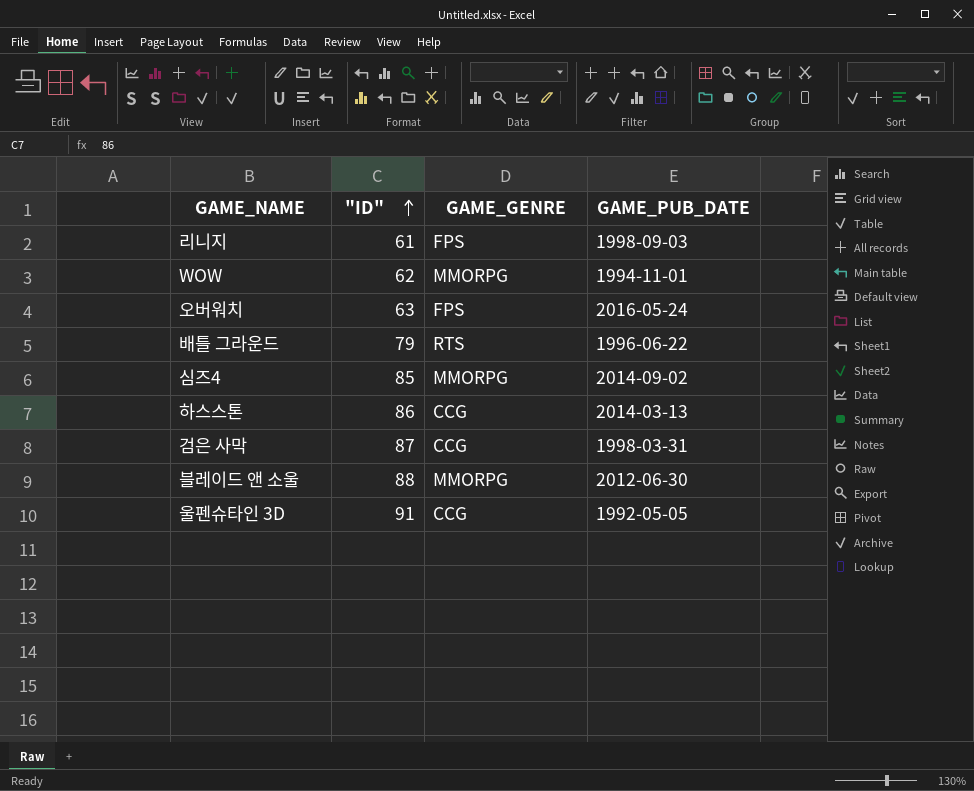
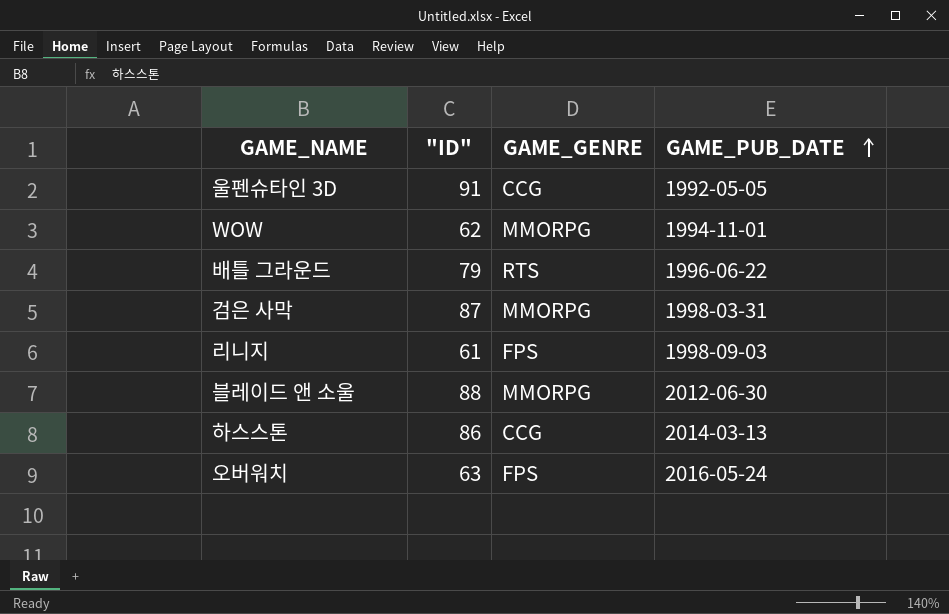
row order: "ID" ascending -> GAME_PUB_DATE ascending
row 심즈4: 85 | MMORPG | 2014-09-02 -> none
검은 사막 | GAME_GENRE: CCG -> MMORPG

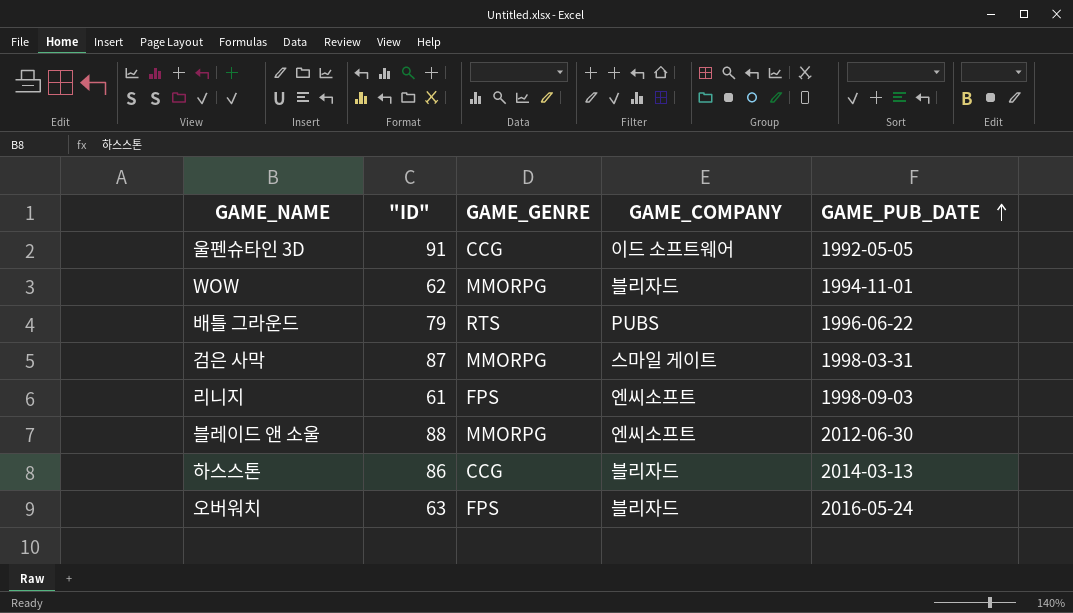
column GAME_COMPANY | position: none -> 4

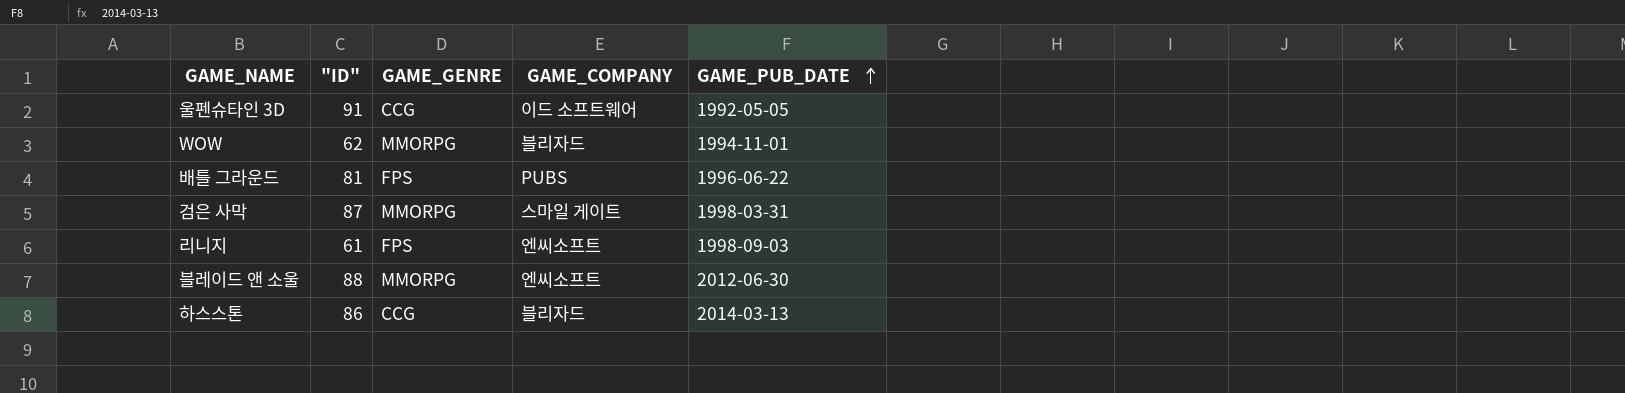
row 오버워치: 63 | FPS | 블리자드 | 2016-05-24 -> none
배틀 그라운드 | "ID": 79 -> 81
배틀 그라운드 | GAME_GENRE: RTS -> FPS

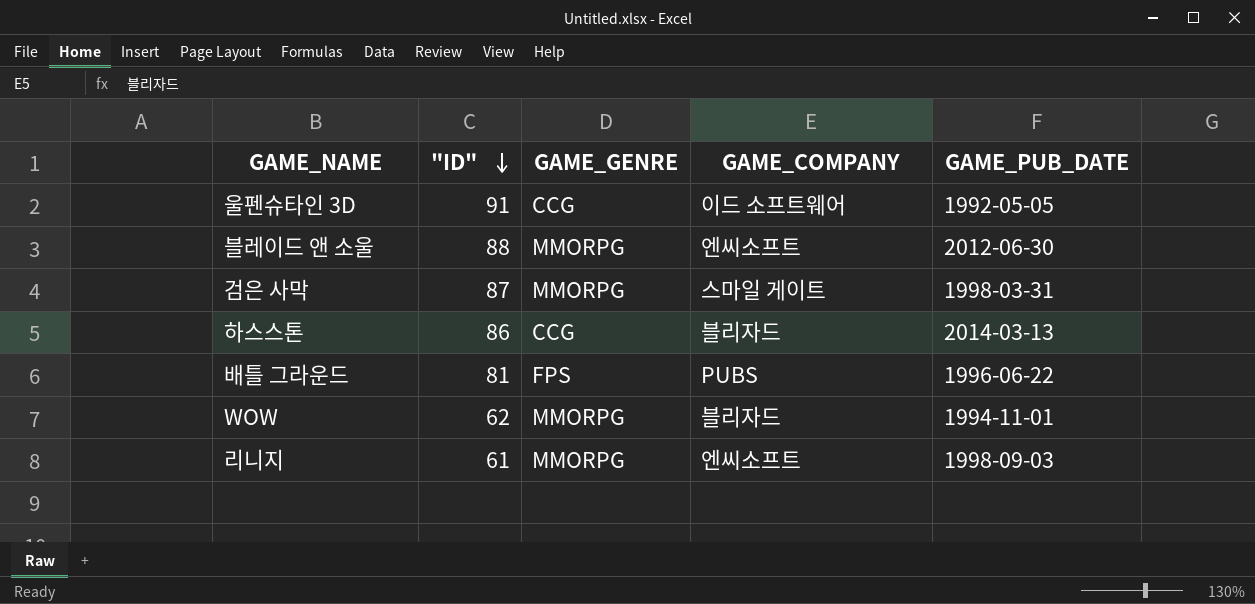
row order: GAME_PUB_DATE ascending -> "ID" descending
리니지 | GAME_GENRE: FPS -> MMORPG

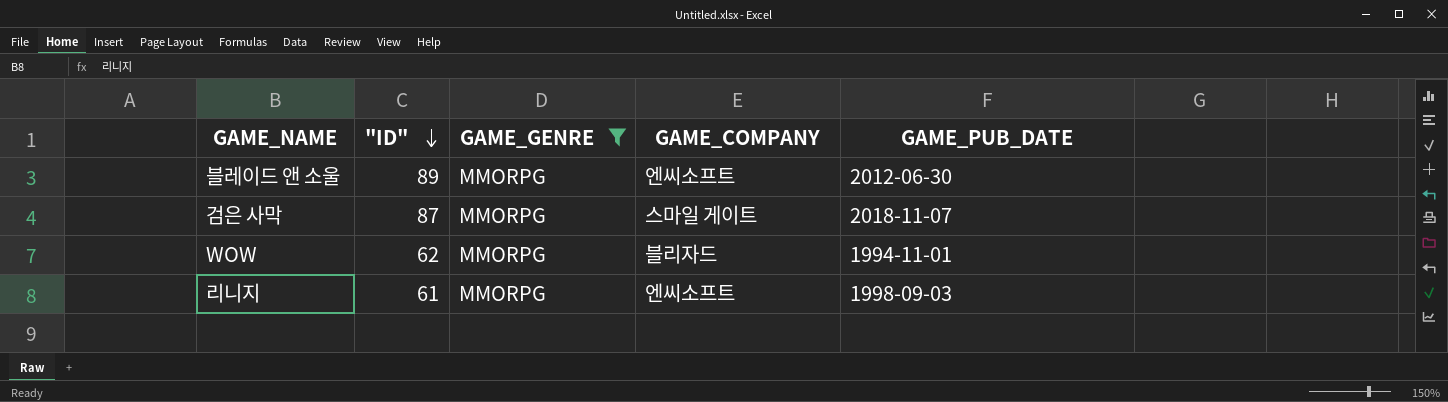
filter: none -> GAME_GENRE = MMORPG
블레이드 앤 소울 | "ID": 88 -> 89
검은 사막 | GAME_PUB_DATE: 1998-03-31 -> 2018-11-07

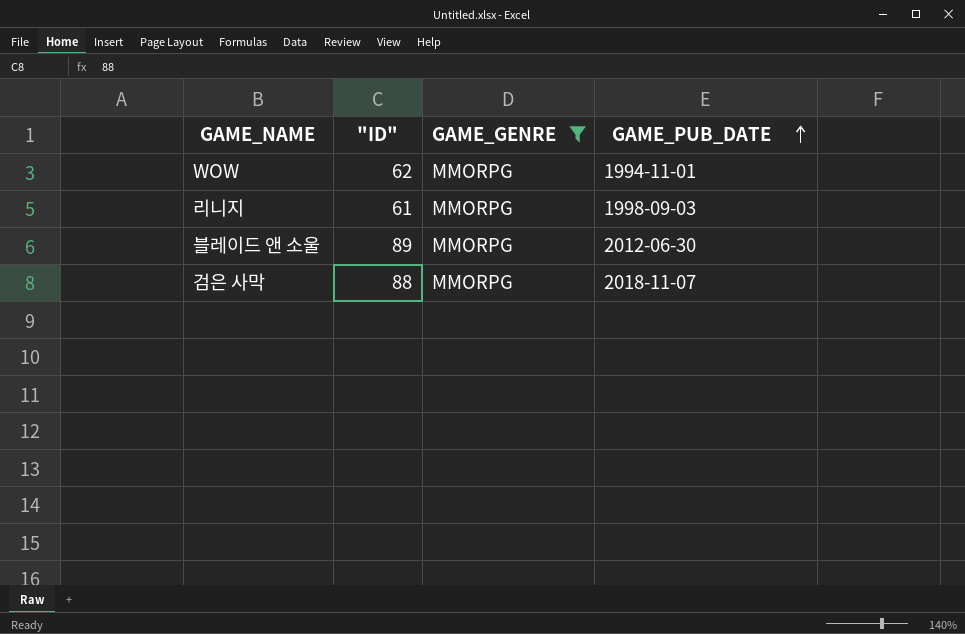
row order: "ID" descending -> GAME_PUB_DATE ascending
column GAME_COMPANY | position: 4 -> none
검은 사막 | "ID": 87 -> 88

